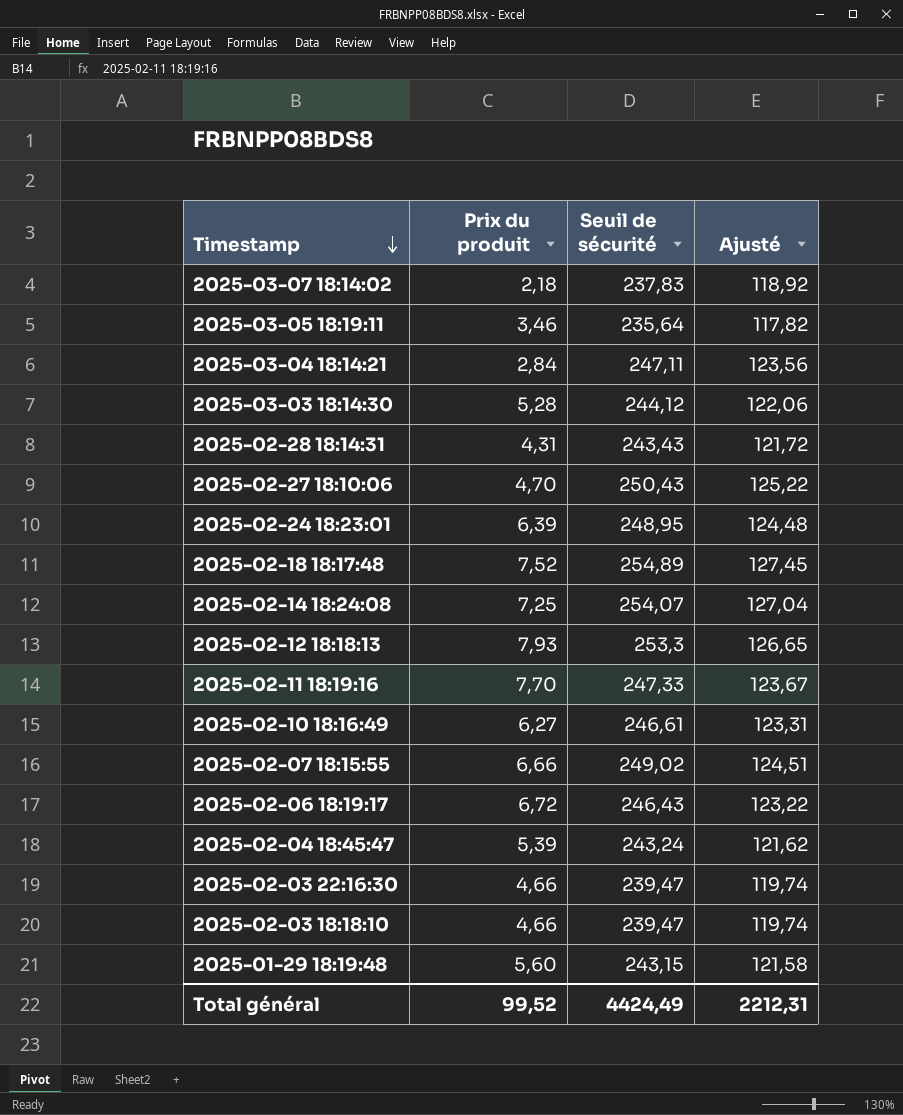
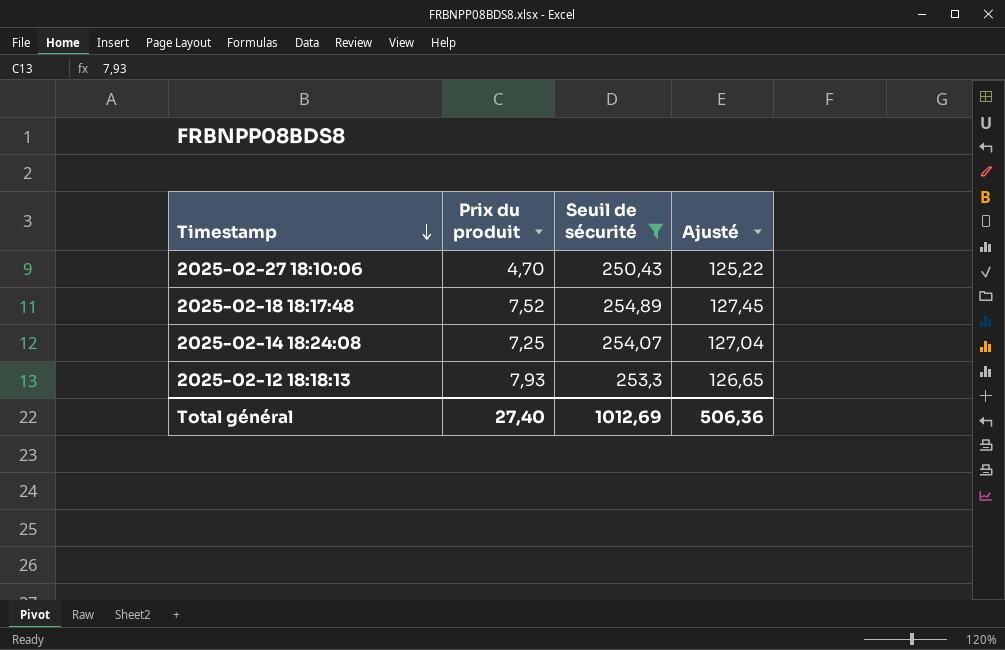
filter: none -> Seuil de sécurité >= 250,43
Total général | Prix du produit: 99,52 -> 27,40
Total général | Seuil de sécurité: 4424,49 -> 1012,69
Total général | Ajusté: 2212,31 -> 506,36

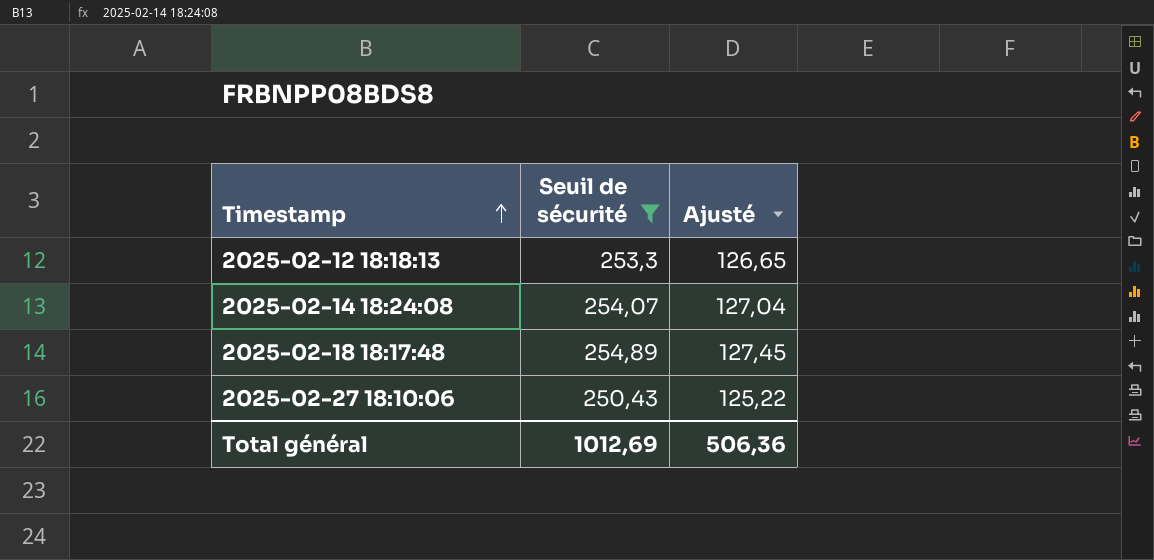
row order: Timestamp descending -> Timestamp ascending
column Prix du produit | position: 2 -> none

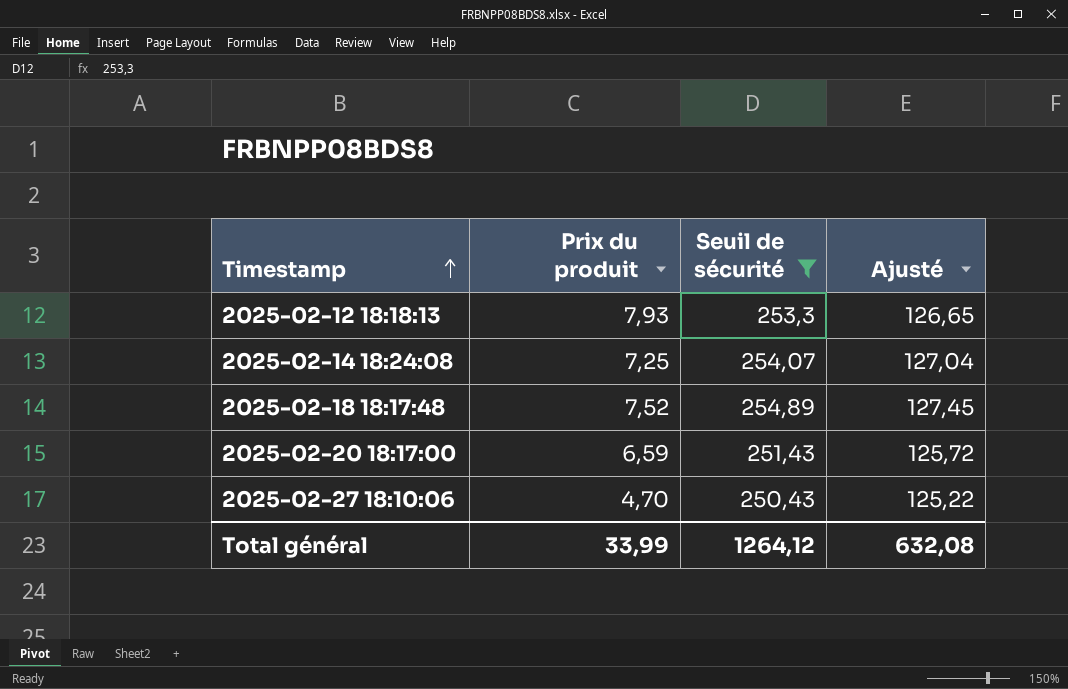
column Prix du produit | position: none -> 2
row 2025-02-20 18:17:00: none -> 6,59 | 251,43 | 125,72
Total général | Seuil de sécurité: 1012,69 -> 1264,12
Total général | Ajusté: 506,36 -> 632,08

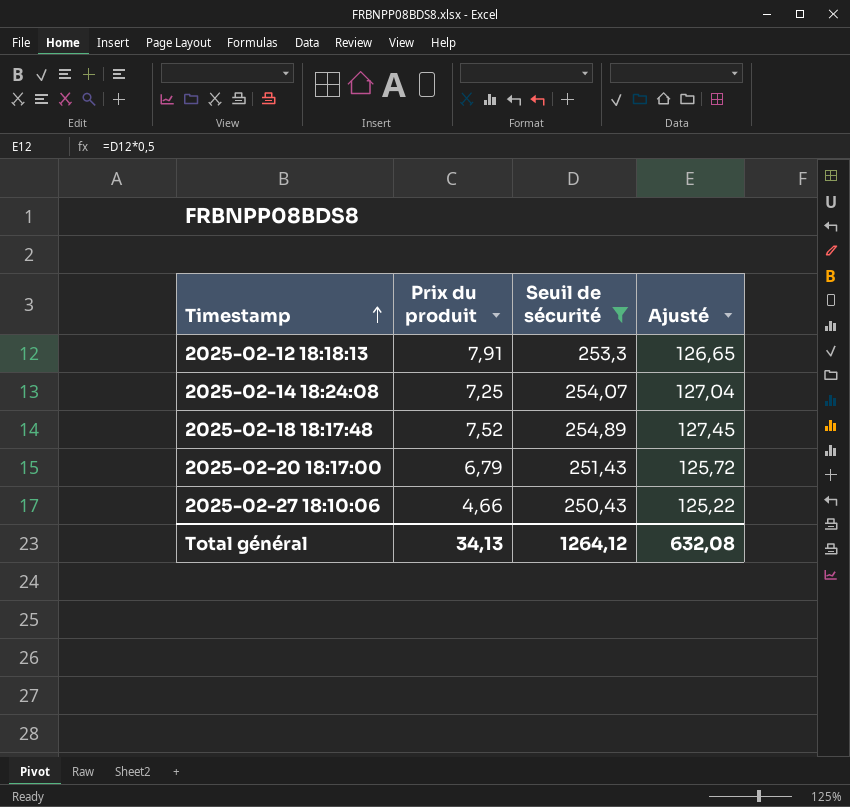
2025-02-12 18:18:13 | Prix du produit: 7,93 -> 7,91
2025-02-20 18:17:00 | Prix du produit: 6,59 -> 6,79
2025-02-27 18:10:06 | Prix du produit: 4,70 -> 4,66
Total général | Prix du produit: 33,99 -> 34,13

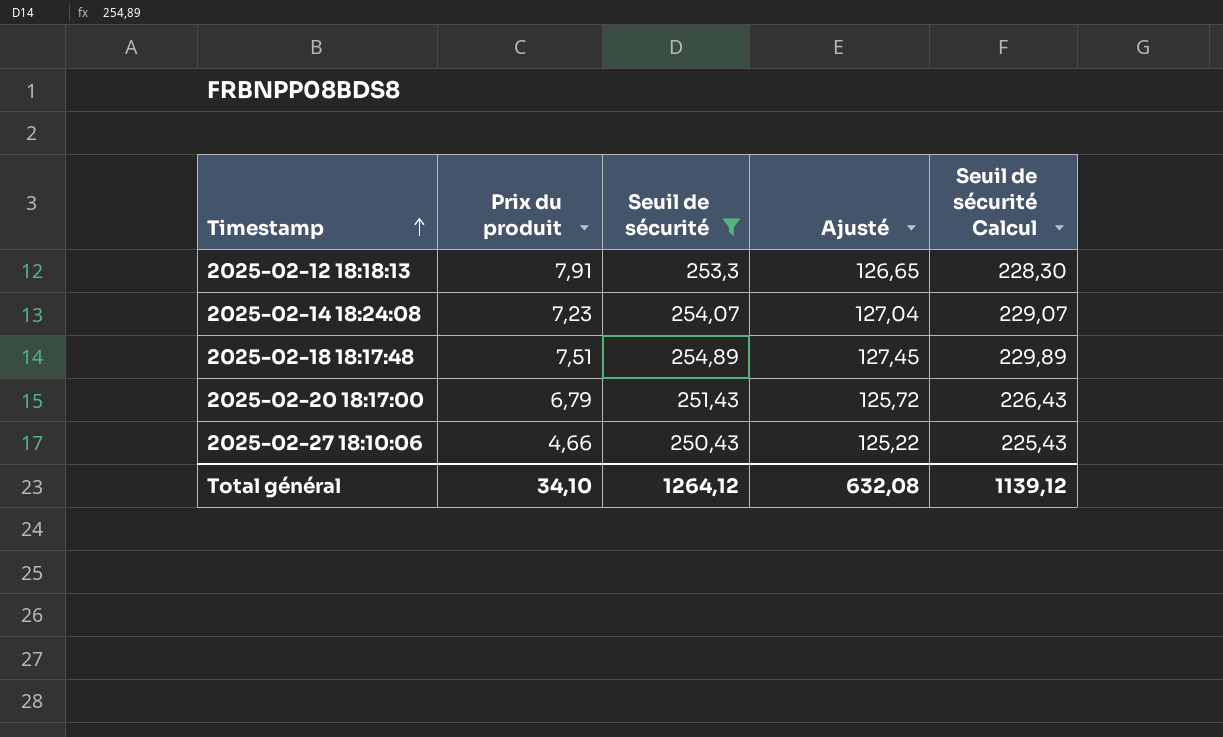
column Seuil de sécurité Calcul | formula: none -> [Seuil de sécurité] - 25
2025-02-14 18:24:08 | Prix du produit: 7,25 -> 7,23
2025-02-18 18:17:48 | Prix du produit: 7,52 -> 7,51
Total général | Prix du produit: 34,13 -> 34,10

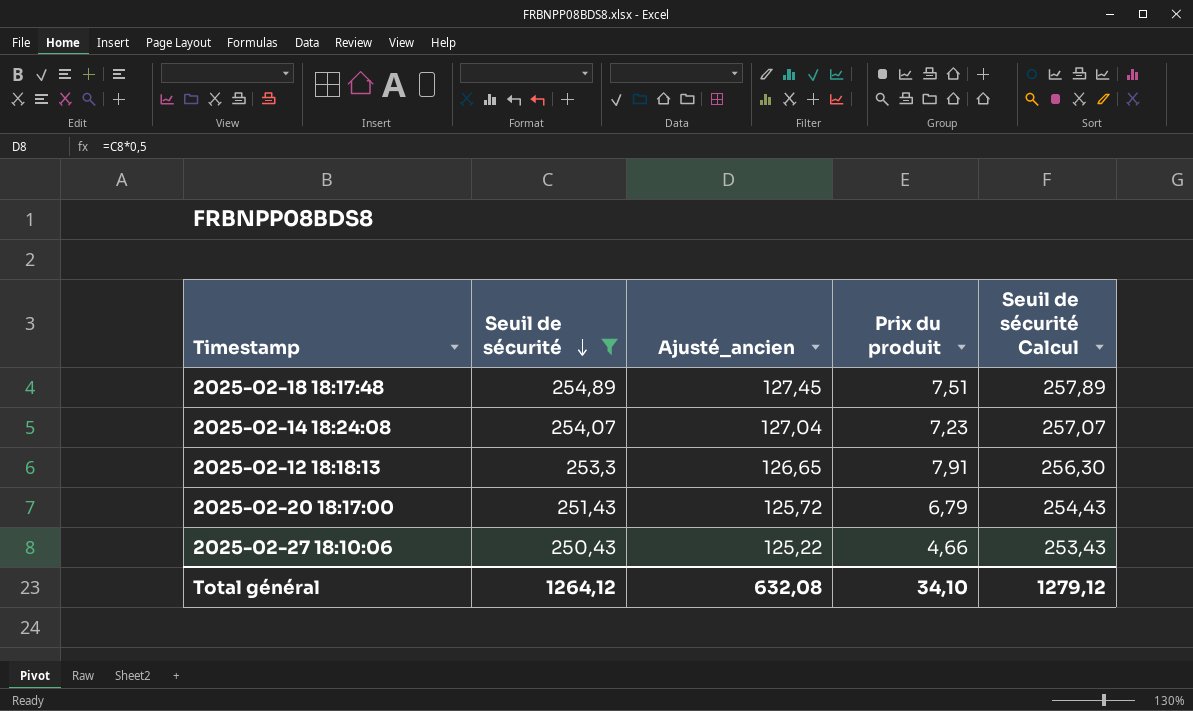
row order: Timestamp ascending -> Seuil de sécurité descending
column name: Ajusté -> Ajusté_ancien
column Prix du produit | position: 2 -> 4
column Seuil de sécurité Calcul | formula: [Seuil de sécurité] - 25 -> [Seuil de sécurité] + 3
Total général | Seuil de sécurité Calcul: 1139,12 -> 1279,12

